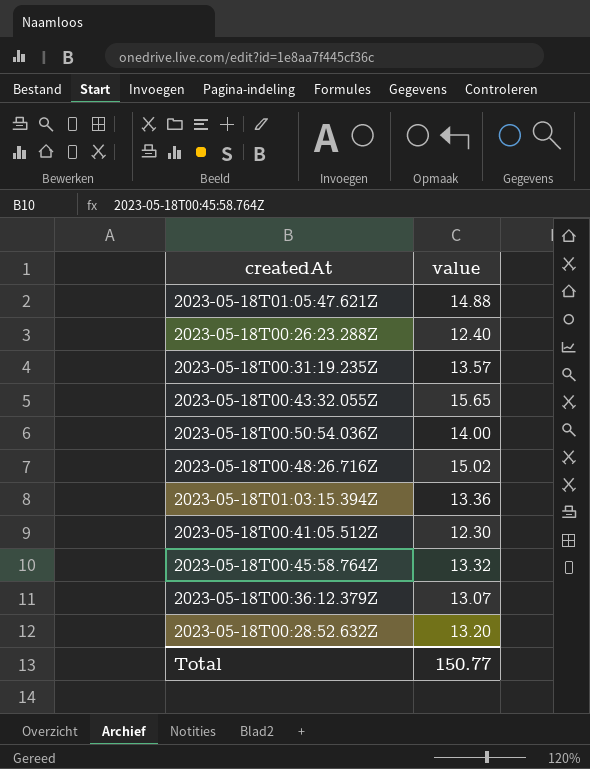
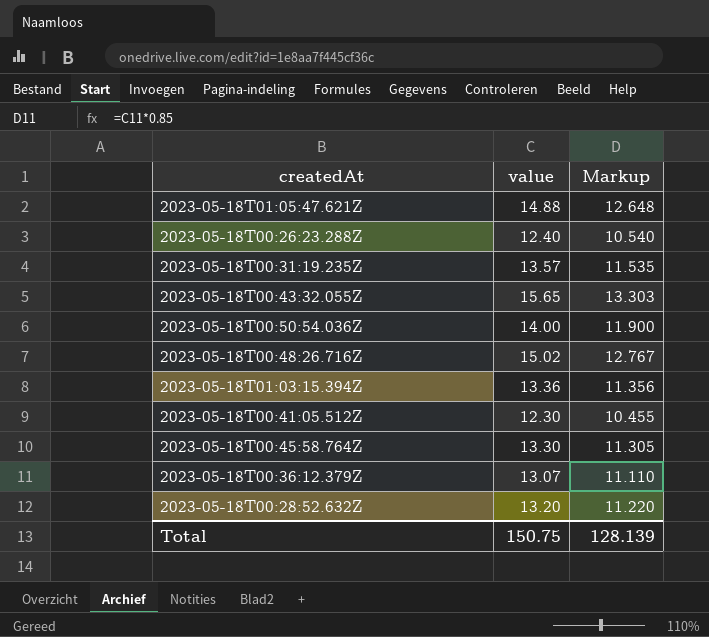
column Markup | formula: none -> [value] * 0.85
2023-05-18T00:45:58.764Z | value: 13.32 -> 13.30
Total | value: 150.77 -> 150.75

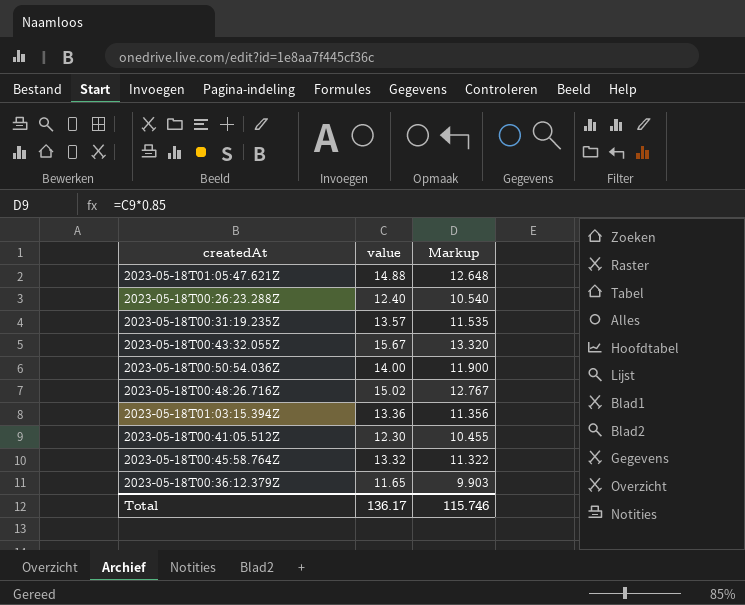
row 2023-05-18T00:28:52.632Z: 13.20 | 11.220 -> none
2023-05-18T00:43:32.055Z | value: 15.65 -> 15.67
2023-05-18T00:43:32.055Z | Markup: 13.303 -> 13.320
2023-05-18T00:45:58.764Z | value: 13.30 -> 13.32
2023-05-18T00:45:58.764Z | Markup: 11.305 -> 11.322
2023-05-18T00:36:12.379Z | value: 13.07 -> 11.65
2023-05-18T00:36:12.379Z | Markup: 11.110 -> 9.903
Total | value: 150.75 -> 136.17
Total | Markup: 128.139 -> 115.746

